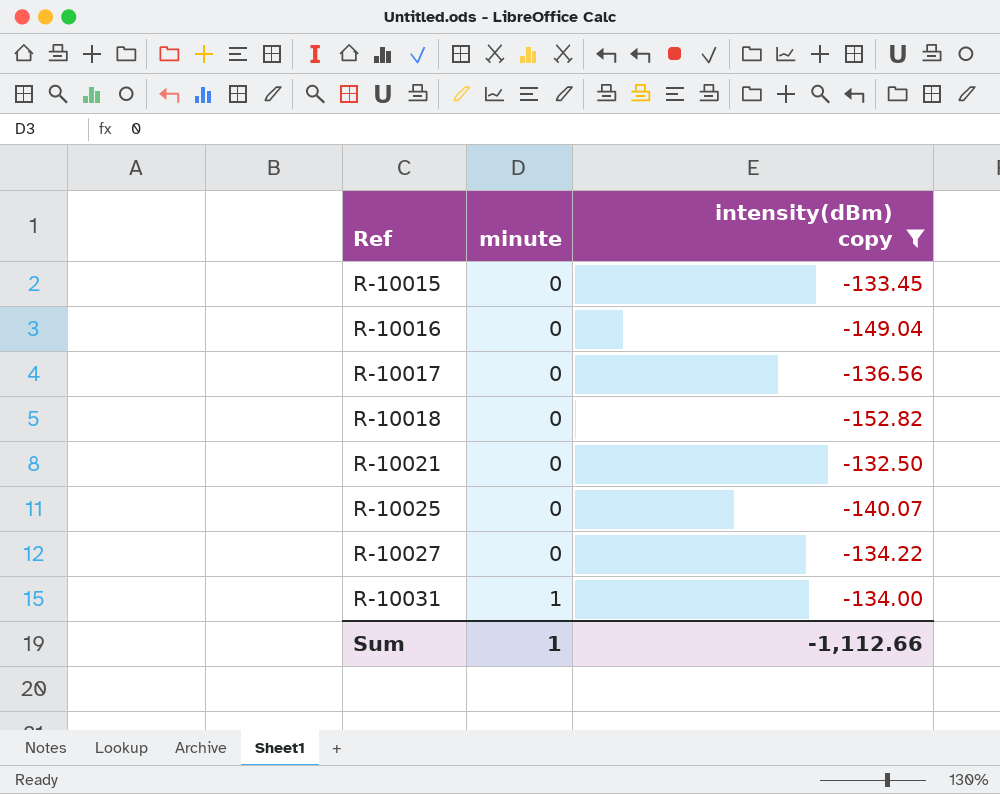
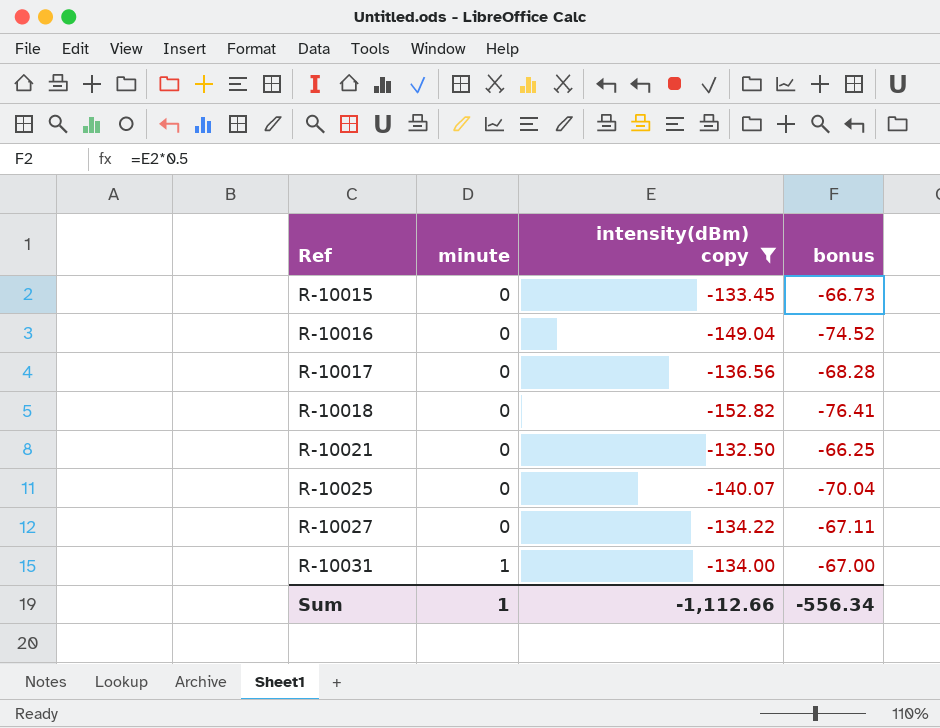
column bonus | formula: none -> [intensity(dBm) copy] * 0.5

